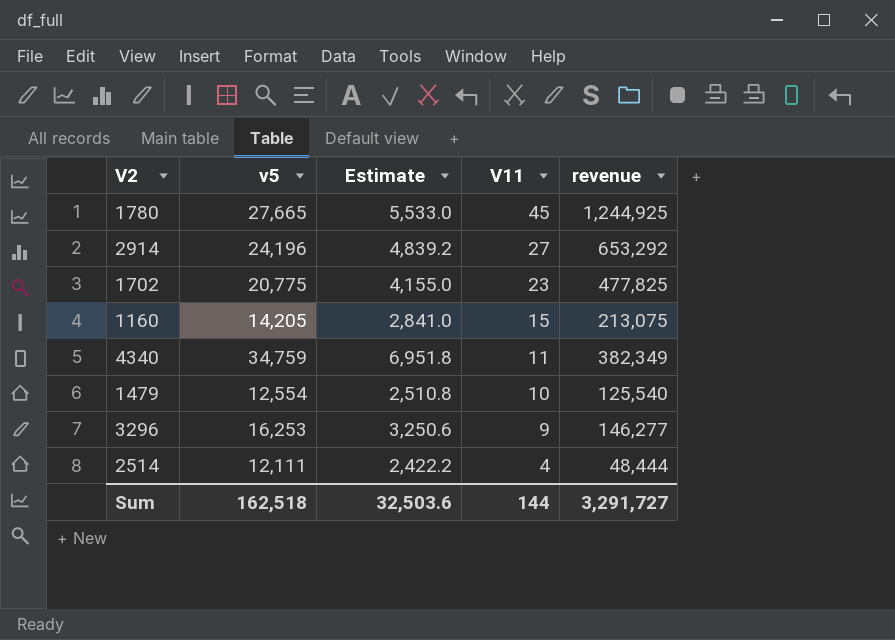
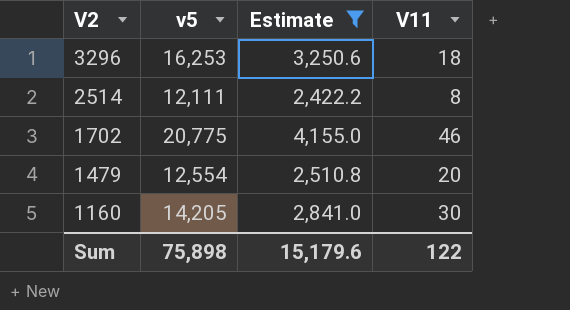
filter: none -> Estimate <= 4,155.0
row order: V11 descending -> V2 descending
column revenue | formula: [v5] * [V11] -> none
3296 | V11: 9 -> 18
2514 | V11: 4 -> 8
1702 | V11: 23 -> 46
1479 | V11: 10 -> 20
1160 | V11: 15 -> 30
Sum | v5: 162,518 -> 75,898
Sum | Estimate: 32,503.6 -> 15,179.6
Sum | V11: 144 -> 122

